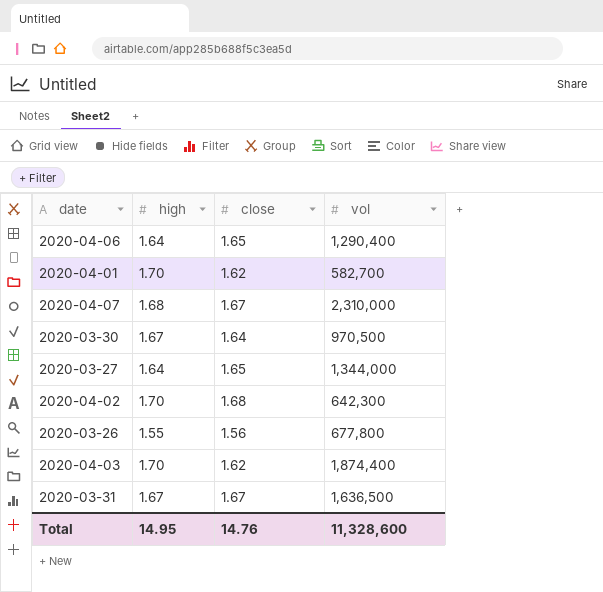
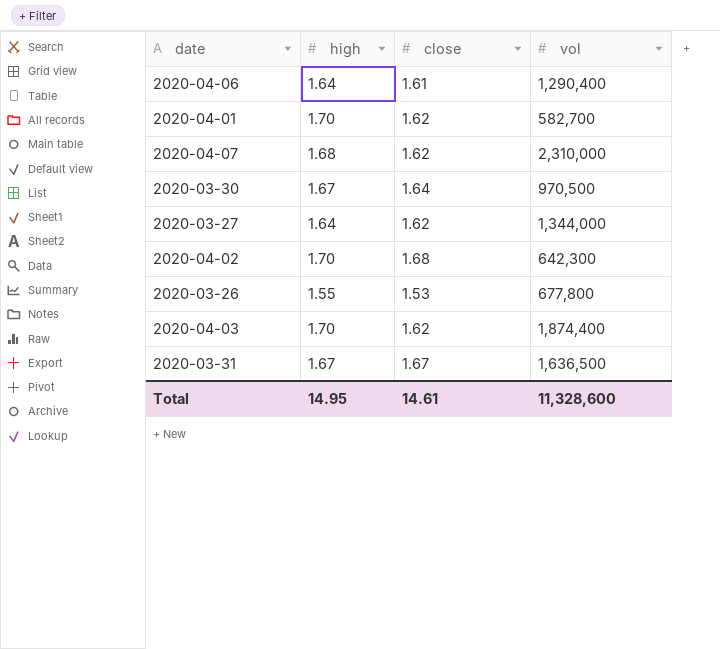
2020-04-06 | close: 1.65 -> 1.61
2020-04-07 | close: 1.67 -> 1.62
2020-03-27 | close: 1.65 -> 1.62
2020-03-26 | close: 1.56 -> 1.53
Total | close: 14.76 -> 14.61

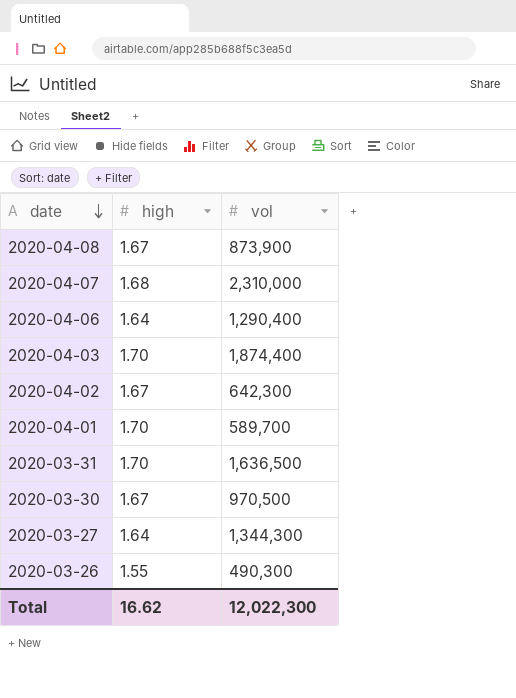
row order: none -> date descending
column close | position: 3 -> none
row 2020-04-08: none -> 1.67 | 873,900
2020-04-02 | high: 1.70 -> 1.67
2020-04-01 | vol: 582,700 -> 589,700
2020-03-31 | high: 1.67 -> 1.70
2020-03-27 | vol: 1,344,000 -> 1,344,300
2020-03-26 | vol: 677,800 -> 490,300
Total | high: 14.95 -> 16.62
Total | vol: 11,328,600 -> 12,022,300

